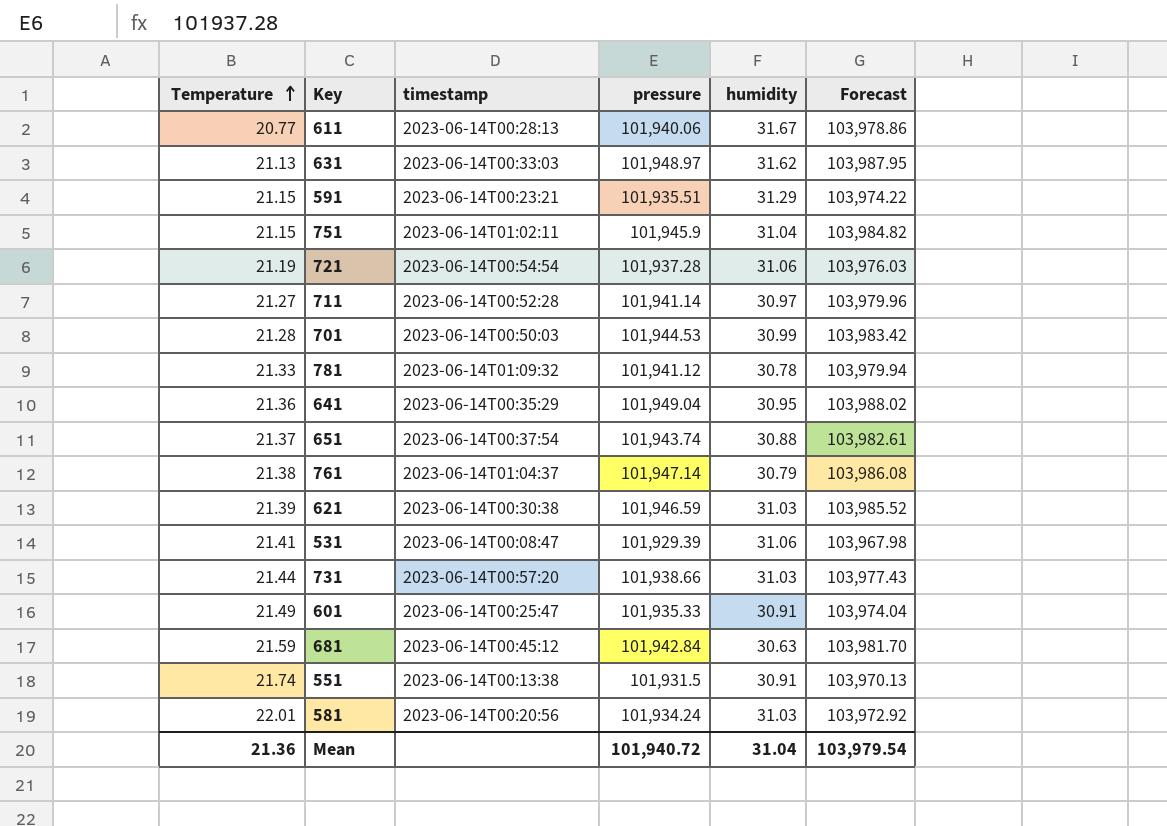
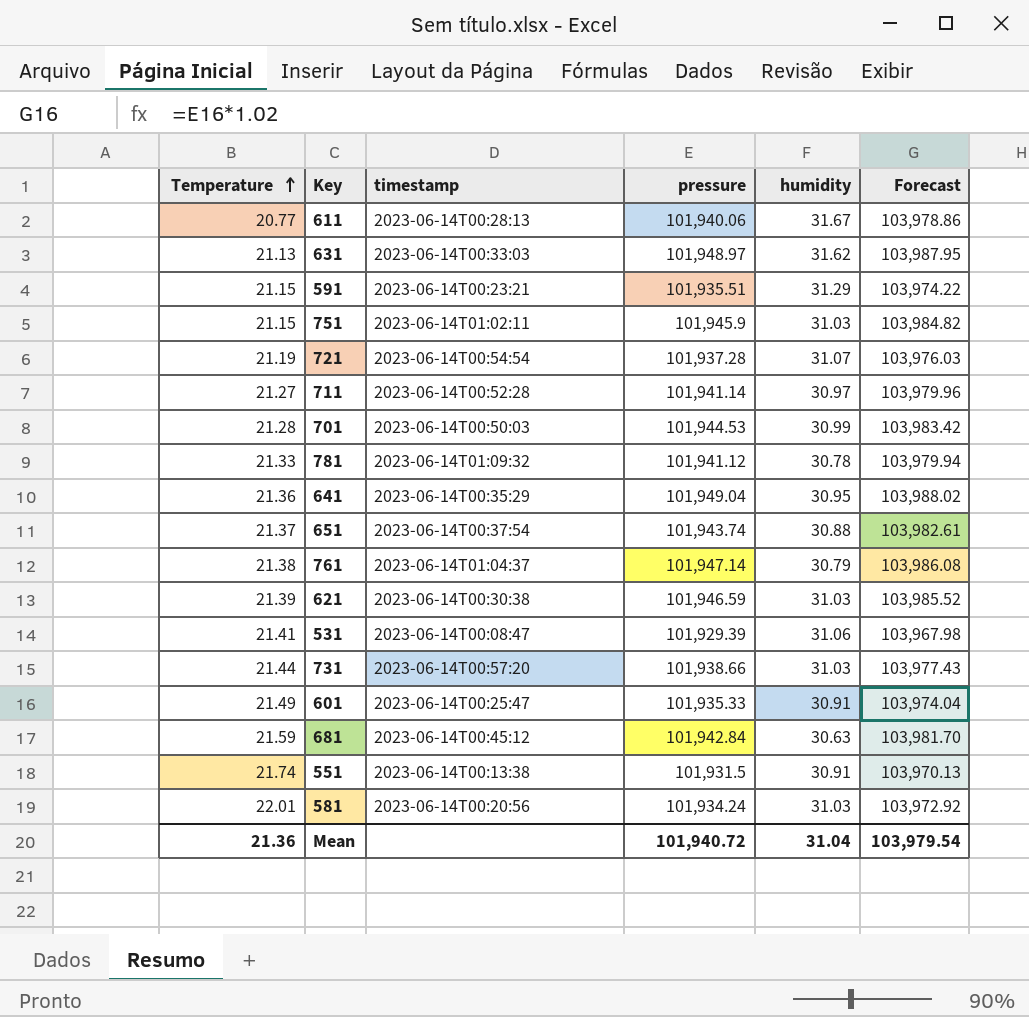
751 | humidity: 31.04 -> 31.03
721 | humidity: 31.06 -> 31.07

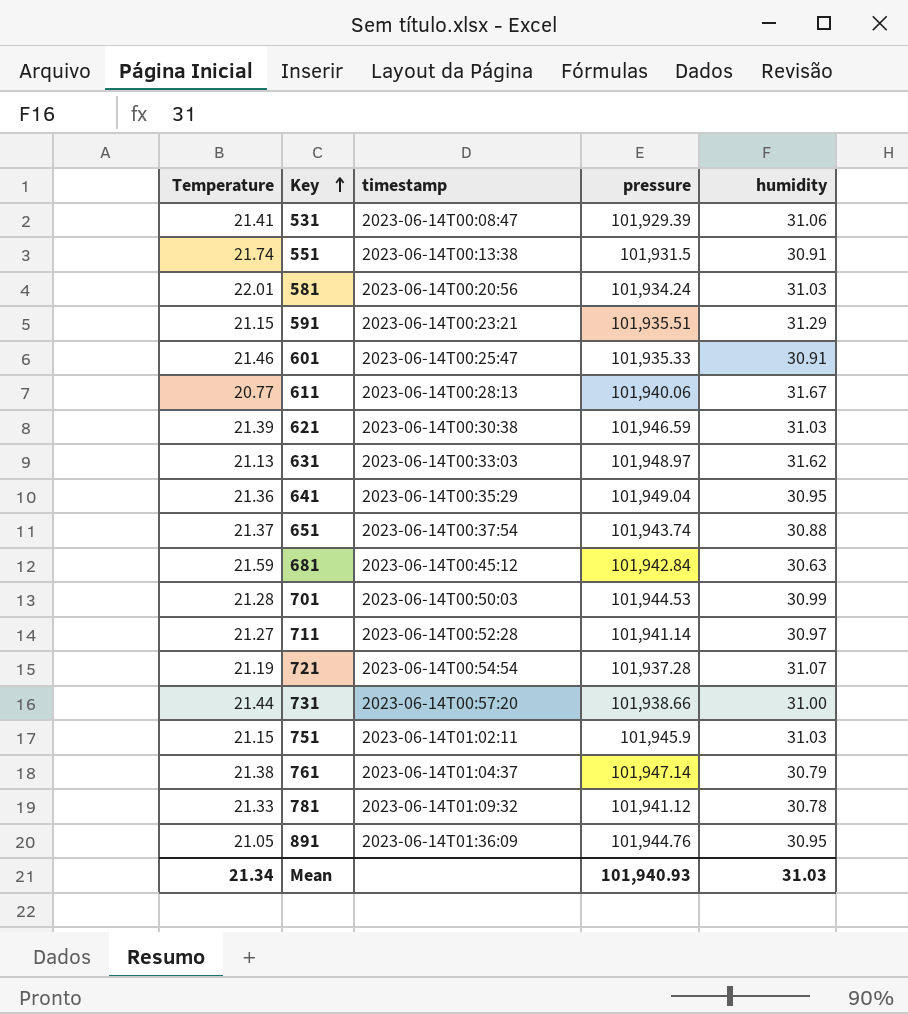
row order: Temperature ascending -> Key ascending
column Forecast | formula: [pressure] * 1.02 -> none
601 | Temperature: 21.49 -> 21.46
731 | humidity: 31.03 -> 31.00
row 891: none -> 21.05 | 2023-06-14T01:36:09 | 101,944.76 | 30.95
Mean | Temperature: 21.36 -> 21.34
Mean | pressure: 101,940.72 -> 101,940.93
Mean | humidity: 31.04 -> 31.03

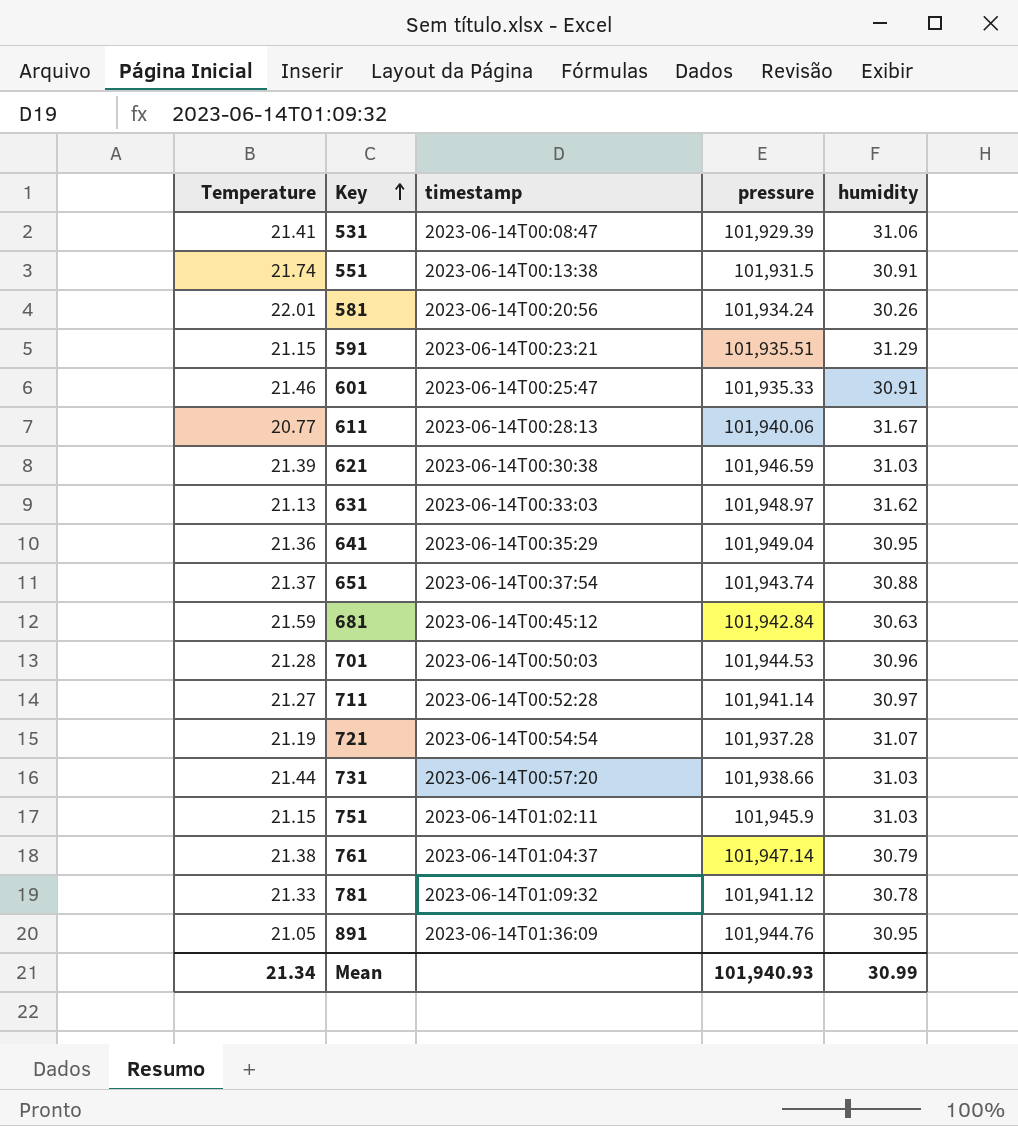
581 | humidity: 31.03 -> 30.26
701 | humidity: 30.99 -> 30.96
731 | humidity: 31.00 -> 31.03
Mean | humidity: 31.03 -> 30.99

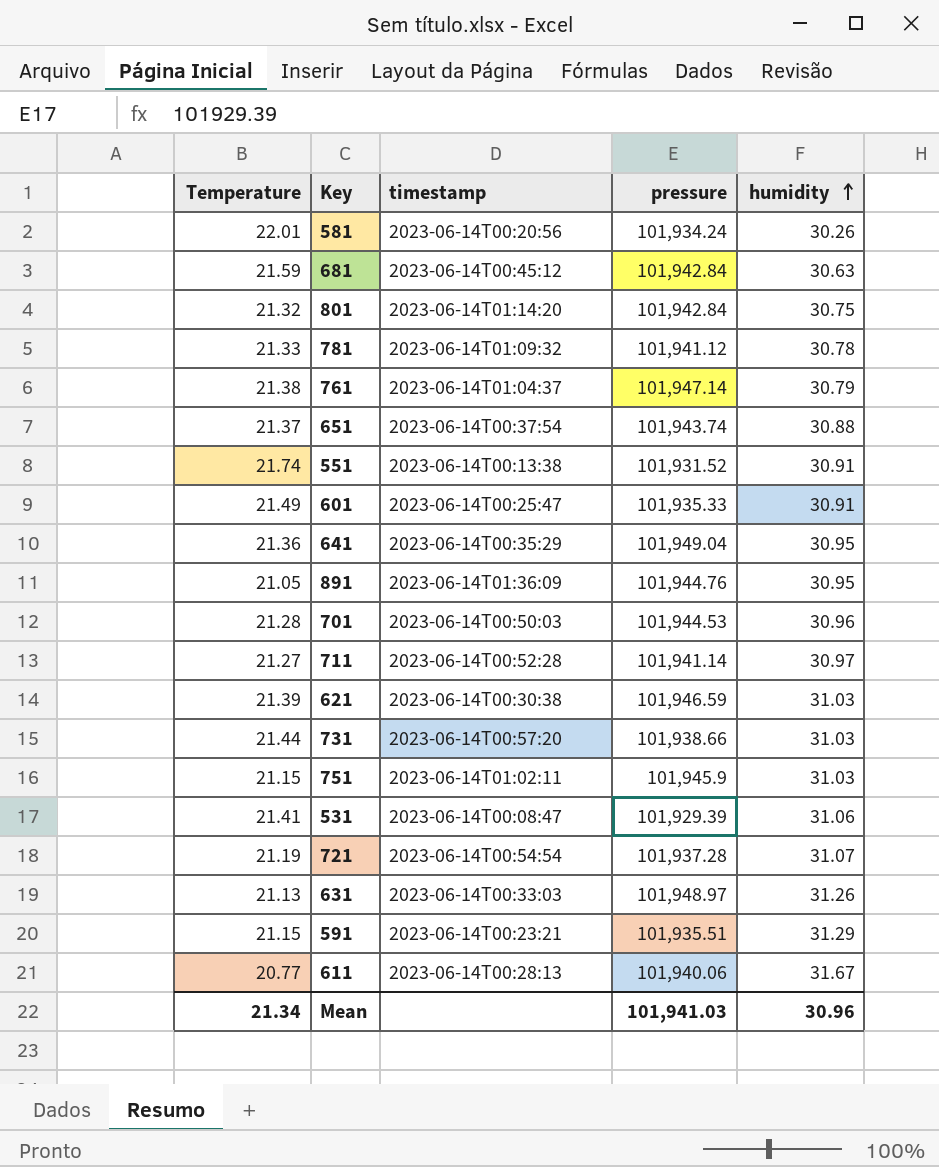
row order: Key ascending -> humidity ascending
row 801: none -> 21.32 | 2023-06-14T01:14:20 | 101,942.84 | 30.75
551 | pressure: 101,931.5 -> 101,931.52
601 | Temperature: 21.46 -> 21.49
631 | humidity: 31.62 -> 31.26
Mean | pressure: 101,940.93 -> 101,941.03
Mean | humidity: 30.99 -> 30.96

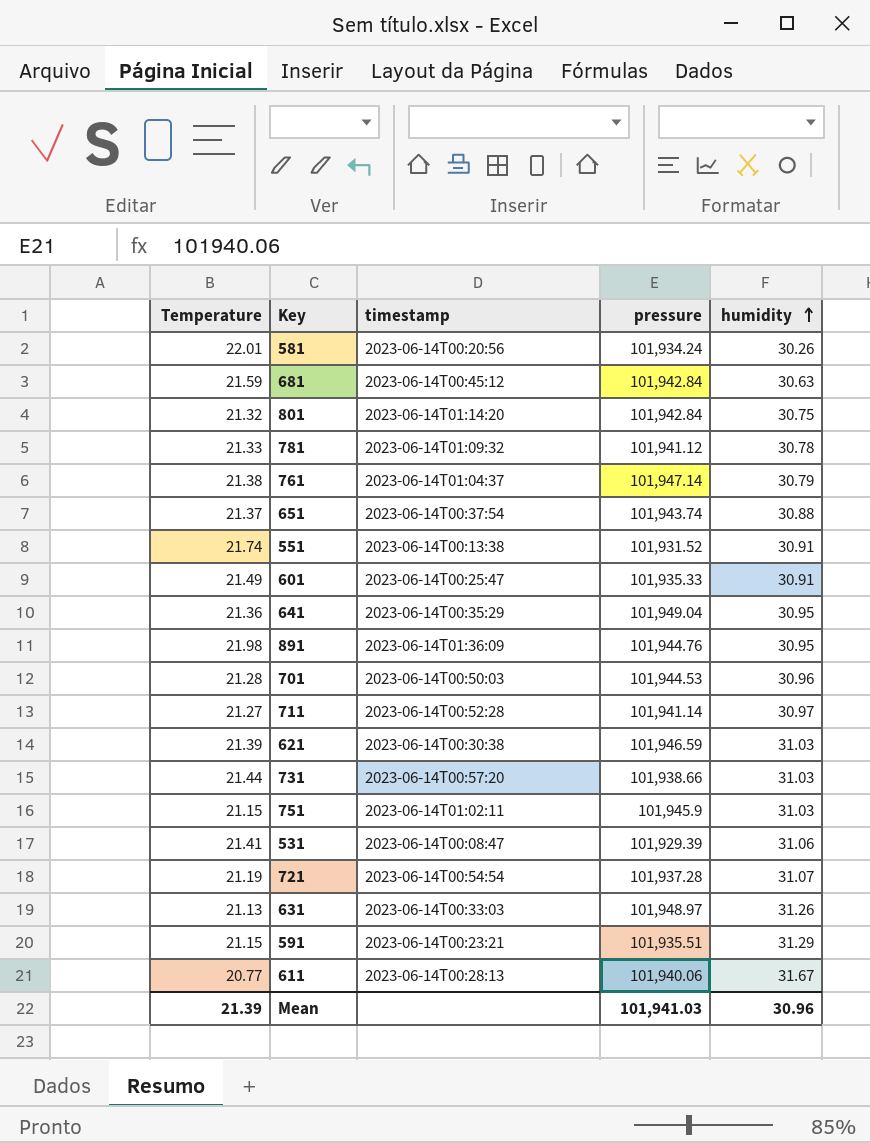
891 | Temperature: 21.05 -> 21.98
Mean | Temperature: 21.34 -> 21.39

